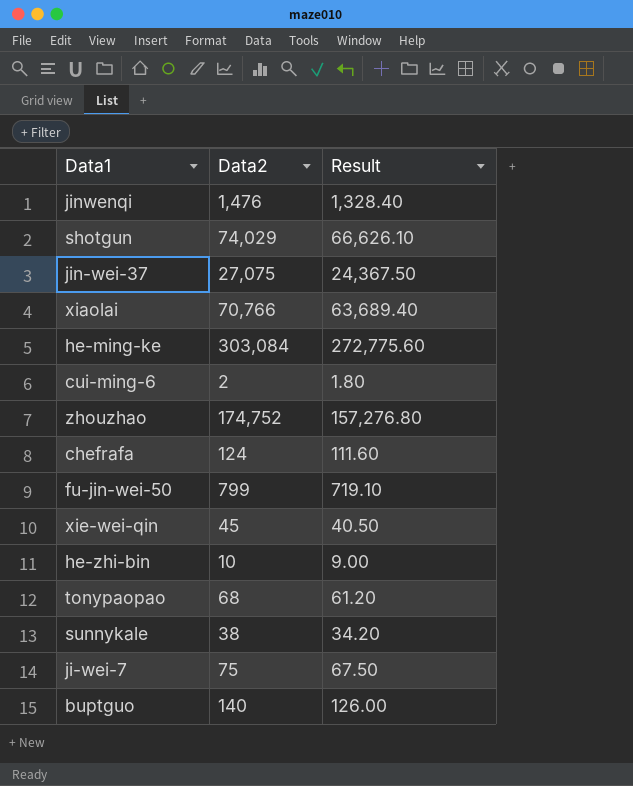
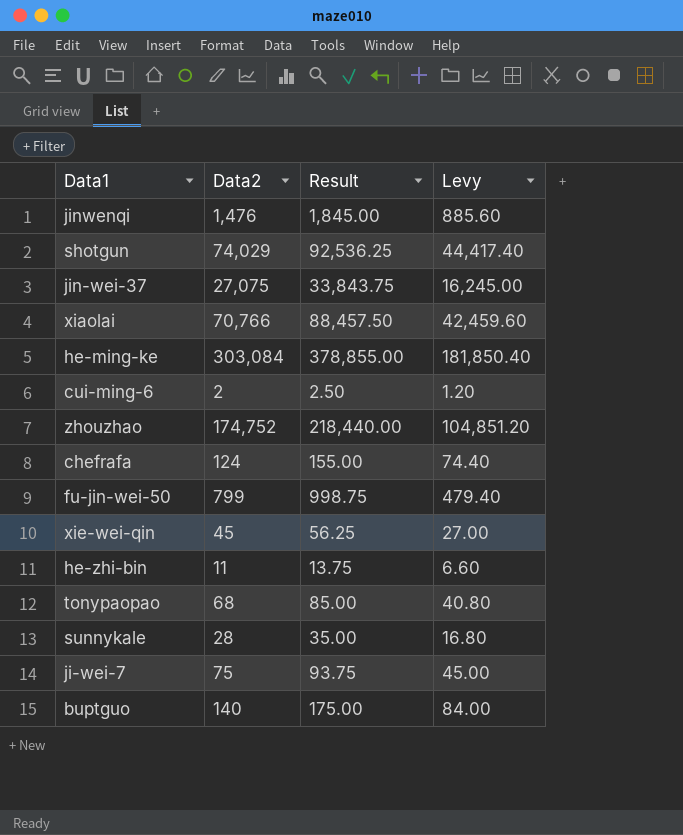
column Result | formula: [Data2] * 0.9 -> [Data2] * 1.25
column Levy | formula: none -> [Data2] * 0.6
he-zhi-bin | Data2: 10 -> 11
sunnykale | Data2: 38 -> 28

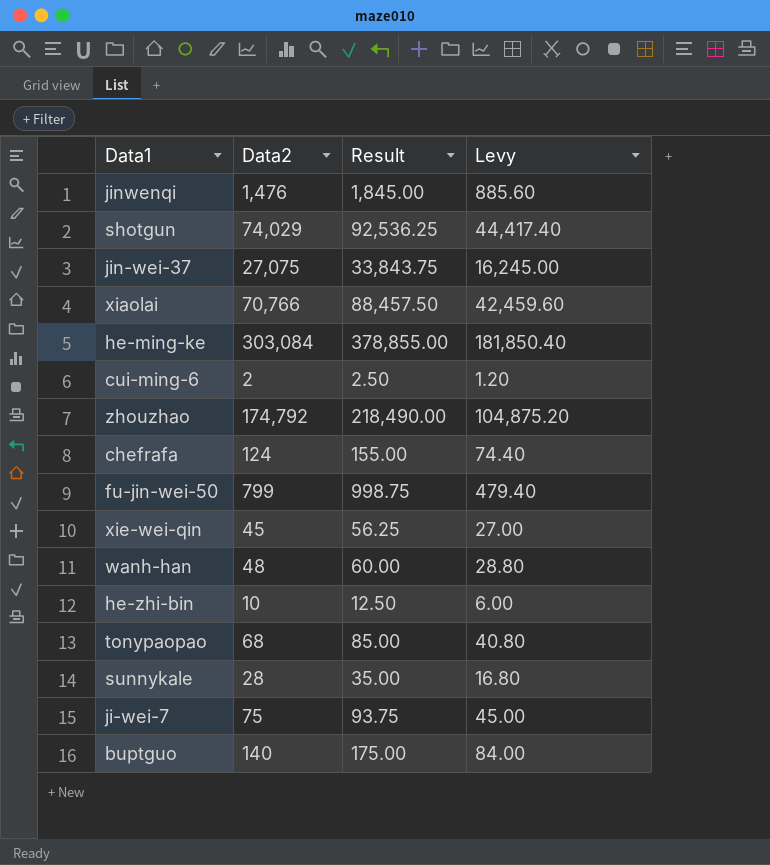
zhouzhao | Data2: 174,752 -> 174,792
zhouzhao | Result: 218,440.00 -> 218,490.00
zhouzhao | Levy: 104,851.20 -> 104,875.20
row wanh-han: none -> 48 | 60.00 | 28.80
he-zhi-bin | Data2: 11 -> 10
he-zhi-bin | Result: 13.75 -> 12.50
he-zhi-bin | Levy: 6.60 -> 6.00

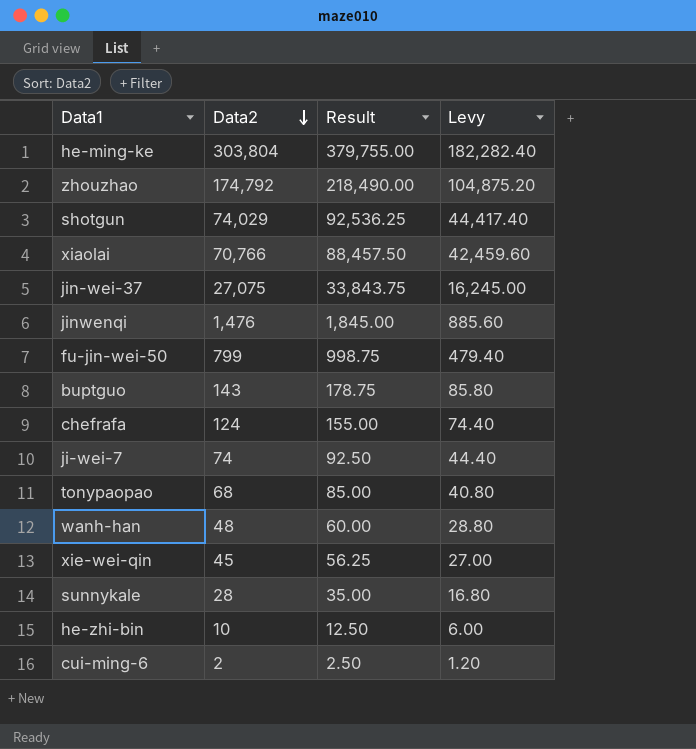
row order: none -> Data2 descending
he-ming-ke | Data2: 303,084 -> 303,804
he-ming-ke | Result: 378,855.00 -> 379,755.00
he-ming-ke | Levy: 181,850.40 -> 182,282.40
buptguo | Data2: 140 -> 143
buptguo | Result: 175.00 -> 178.75
buptguo | Levy: 84.00 -> 85.80
ji-wei-7 | Data2: 75 -> 74
ji-wei-7 | Result: 93.75 -> 92.50
ji-wei-7 | Levy: 45.00 -> 44.40

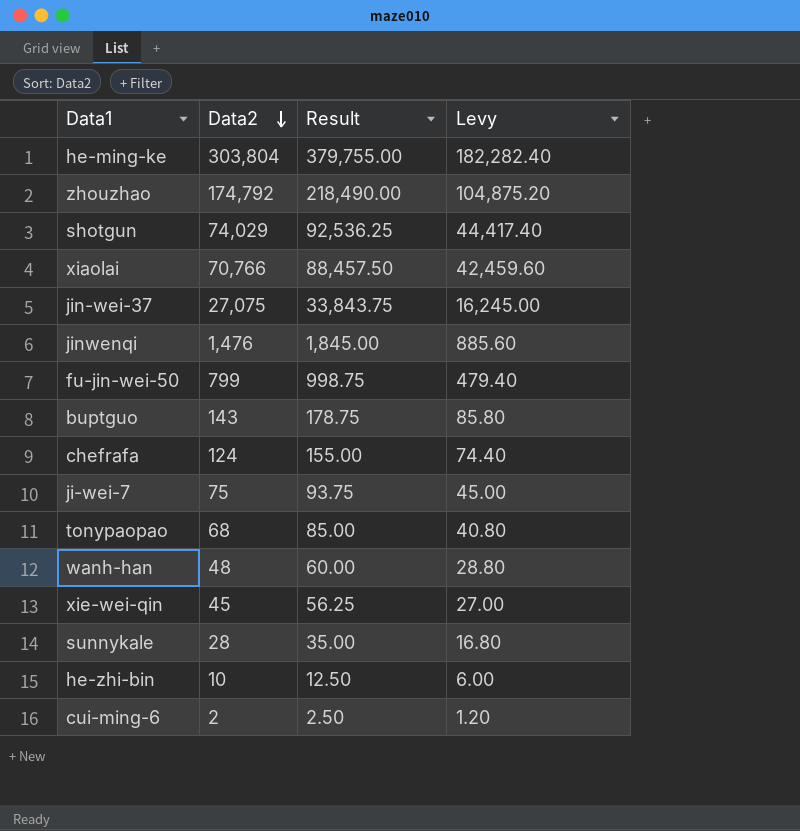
ji-wei-7 | Data2: 74 -> 75
ji-wei-7 | Result: 92.50 -> 93.75
ji-wei-7 | Levy: 44.40 -> 45.00

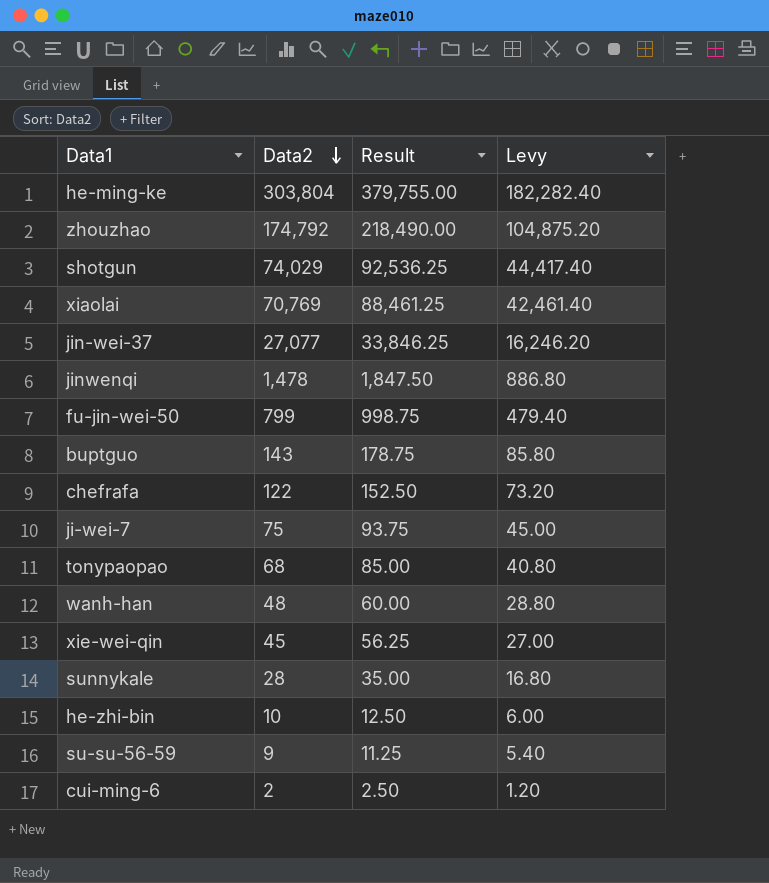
xiaolai | Data2: 70,766 -> 70,769
xiaolai | Result: 88,457.50 -> 88,461.25
xiaolai | Levy: 42,459.60 -> 42,461.40
jin-wei-37 | Data2: 27,075 -> 27,077
jin-wei-37 | Result: 33,843.75 -> 33,846.25
jin-wei-37 | Levy: 16,245.00 -> 16,246.20
jinwenqi | Data2: 1,476 -> 1,478
jinwenqi | Result: 1,845.00 -> 1,847.50
jinwenqi | Levy: 885.60 -> 886.80
chefrafa | Data2: 124 -> 122
chefrafa | Result: 155.00 -> 152.50
chefrafa | Levy: 74.40 -> 73.20
row su-su-56-59: none -> 9 | 11.25 | 5.40

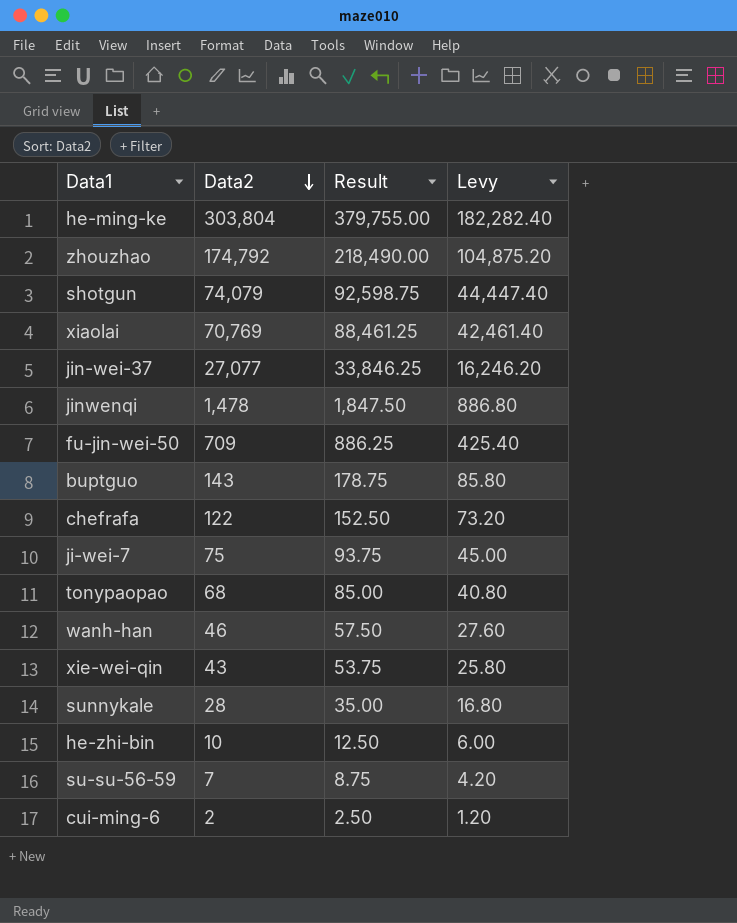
shotgun | Data2: 74,029 -> 74,079
shotgun | Result: 92,536.25 -> 92,598.75
shotgun | Levy: 44,417.40 -> 44,447.40
fu-jin-wei-50 | Data2: 799 -> 709
fu-jin-wei-50 | Result: 998.75 -> 886.25
fu-jin-wei-50 | Levy: 479.40 -> 425.40
wanh-han | Data2: 48 -> 46
wanh-han | Result: 60.00 -> 57.50
wanh-han | Levy: 28.80 -> 27.60
xie-wei-qin | Data2: 45 -> 43
xie-wei-qin | Result: 56.25 -> 53.75
xie-wei-qin | Levy: 27.00 -> 25.80
su-su-56-59 | Data2: 9 -> 7
su-su-56-59 | Result: 11.25 -> 8.75
su-su-56-59 | Levy: 5.40 -> 4.20

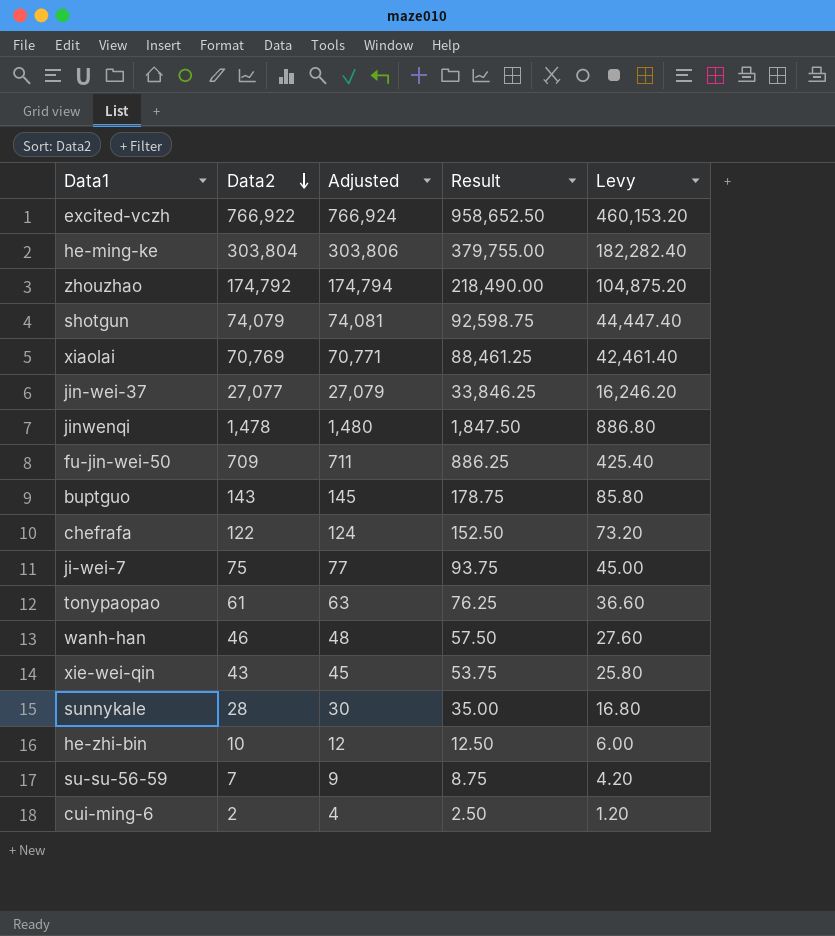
column Adjusted | formula: none -> [Data2] + 2
row excited-vczh: none -> 766,922 | 766,924 | 958,652.50 | 460,153.20
tonypaopao | Data2: 68 -> 61
tonypaopao | Result: 85.00 -> 76.25
tonypaopao | Levy: 40.80 -> 36.60

